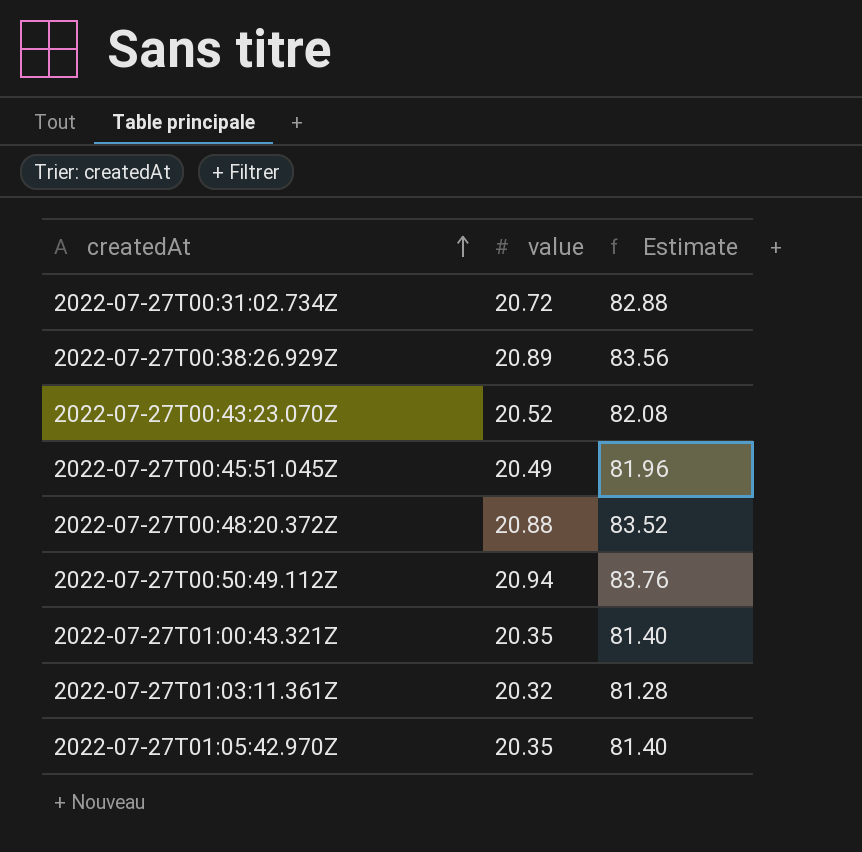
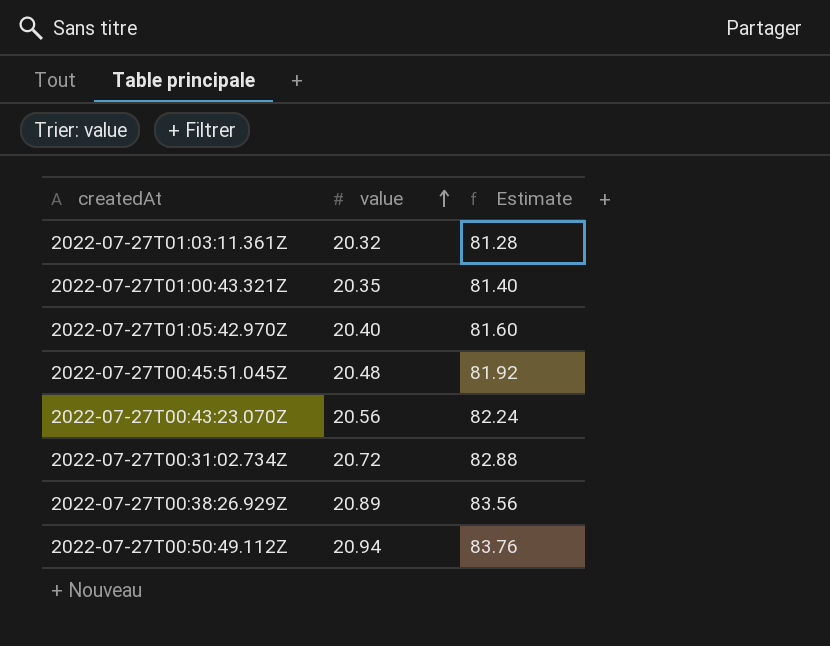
row order: createdAt ascending -> value ascending
row 2022-07-27T00:48:20.372Z: 20.88 | 83.52 -> none
2022-07-27T01:05:42.970Z | value: 20.35 -> 20.40
2022-07-27T01:05:42.970Z | Estimate: 81.40 -> 81.60
2022-07-27T00:45:51.045Z | value: 20.49 -> 20.48
2022-07-27T00:45:51.045Z | Estimate: 81.96 -> 81.92
2022-07-27T00:43:23.070Z | value: 20.52 -> 20.56
2022-07-27T00:43:23.070Z | Estimate: 82.08 -> 82.24

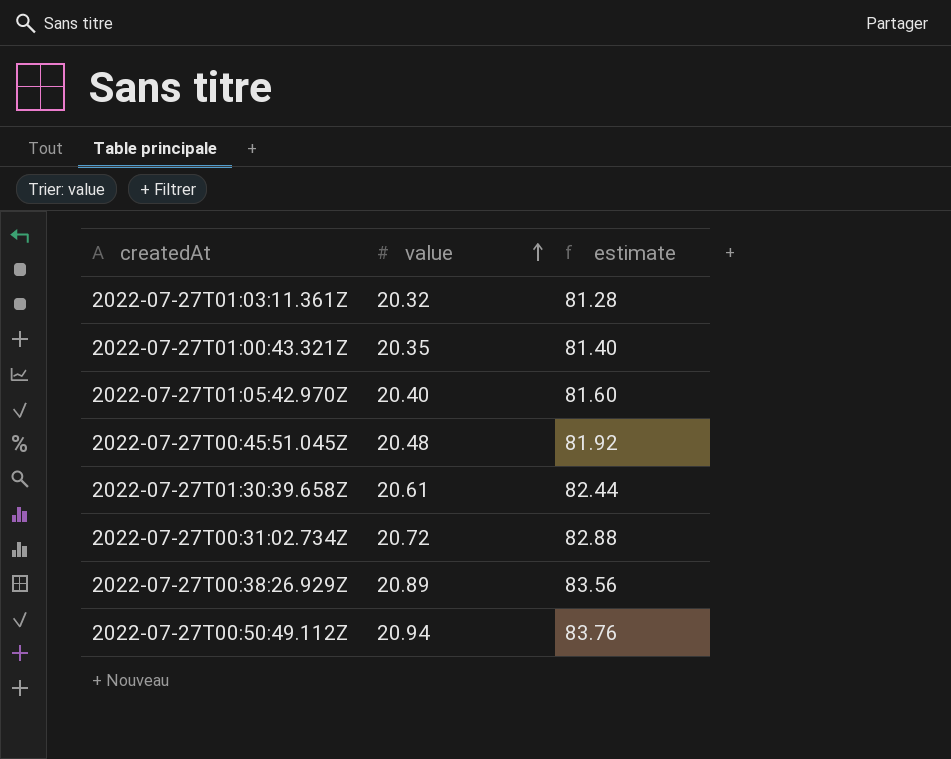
column name: Estimate -> estimate
row 2022-07-27T00:43:23.070Z: 20.56 | 82.24 -> none
row 2022-07-27T01:30:39.658Z: none -> 20.61 | 82.44

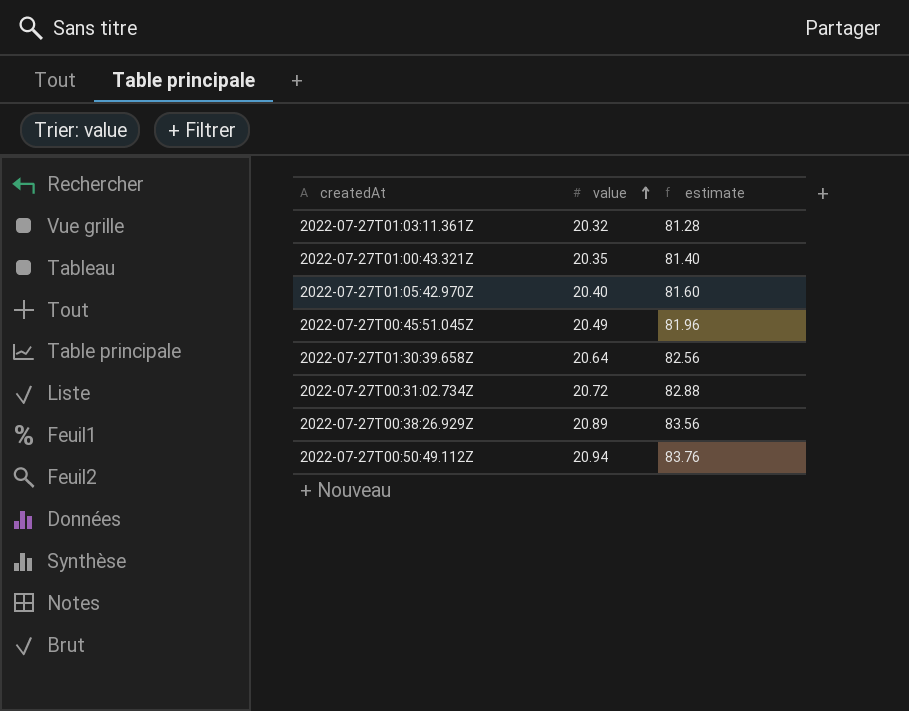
2022-07-27T00:45:51.045Z | value: 20.48 -> 20.49
2022-07-27T00:45:51.045Z | estimate: 81.92 -> 81.96
2022-07-27T01:30:39.658Z | value: 20.61 -> 20.64
2022-07-27T01:30:39.658Z | estimate: 82.44 -> 82.56

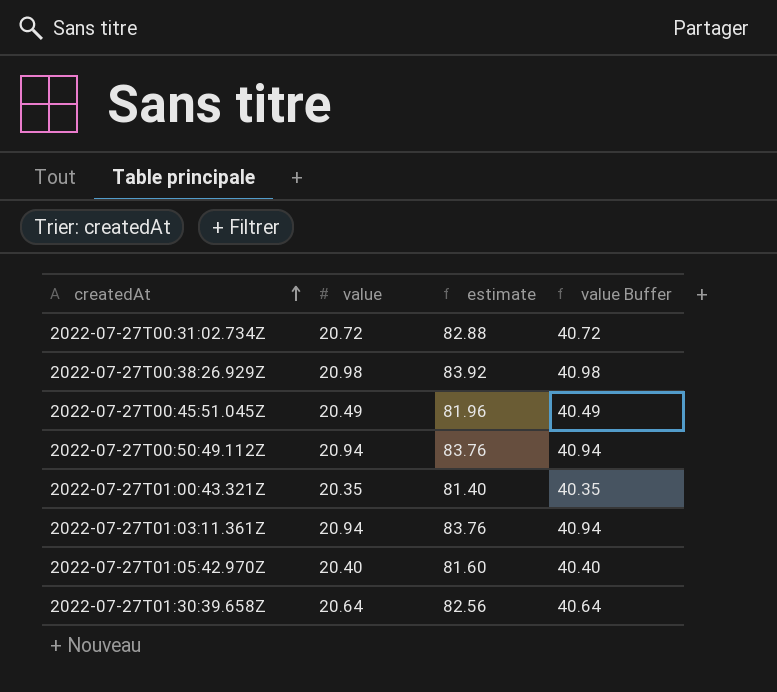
row order: value ascending -> createdAt ascending
column value Buffer | formula: none -> [value] + 20
2022-07-27T00:38:26.929Z | value: 20.89 -> 20.98
2022-07-27T00:38:26.929Z | estimate: 83.56 -> 83.92
2022-07-27T01:03:11.361Z | value: 20.32 -> 20.94
2022-07-27T01:03:11.361Z | estimate: 81.28 -> 83.76

